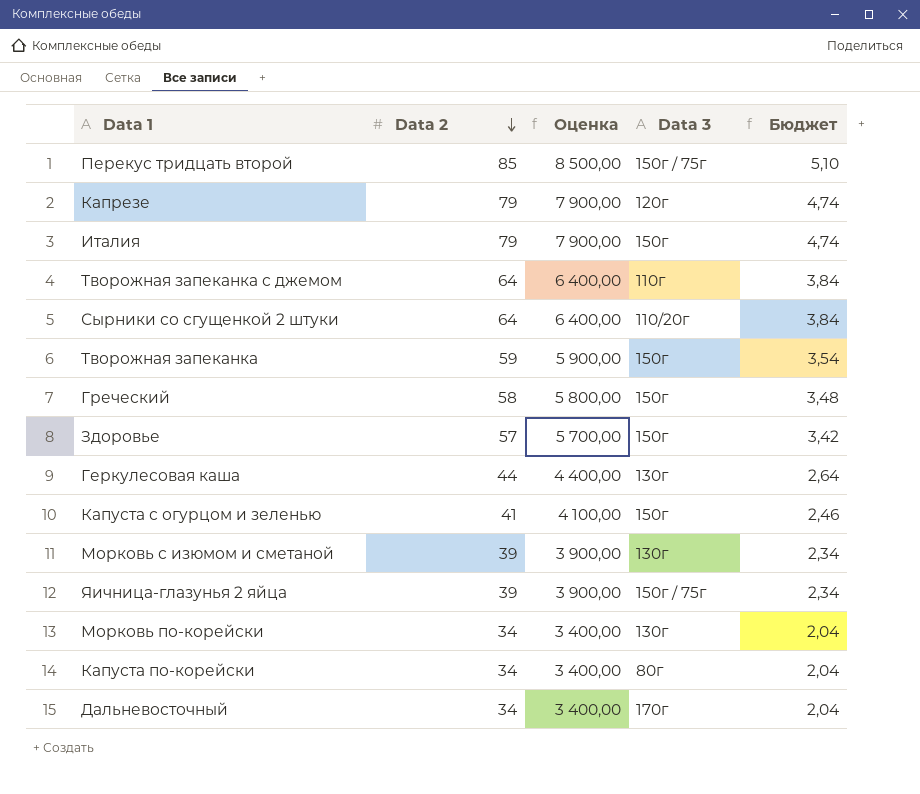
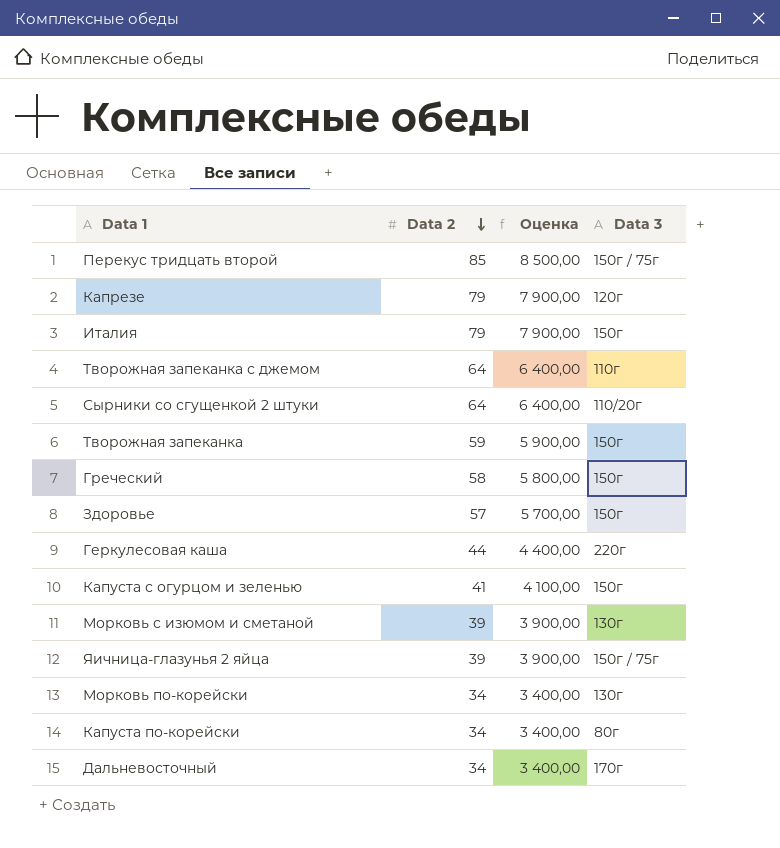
column Бюджет | formula: [Data 2] * 0,06 -> none
Геркулесовая каша | Data 3: 130г -> 220г

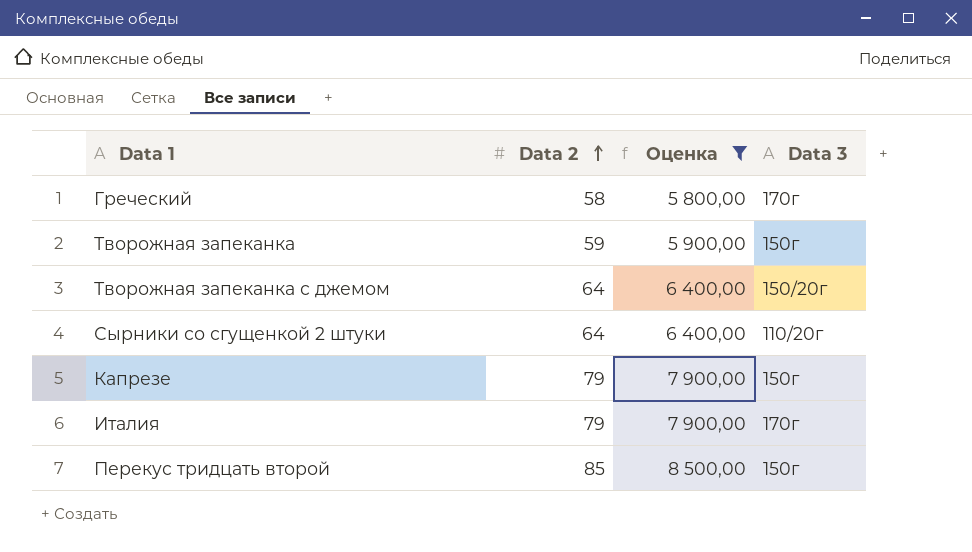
filter: none -> Оценка >= 5 800,00
row order: Data 2 descending -> Data 2 ascending
Греческий | Data 3: 150г -> 170г
Творожная запеканка с джемом | Data 3: 110г -> 150/20г
Капрезе | Data 3: 120г -> 150г
Италия | Data 3: 150г -> 170г
Перекус тридцать второй | Data 3: 150г / 75г -> 150г

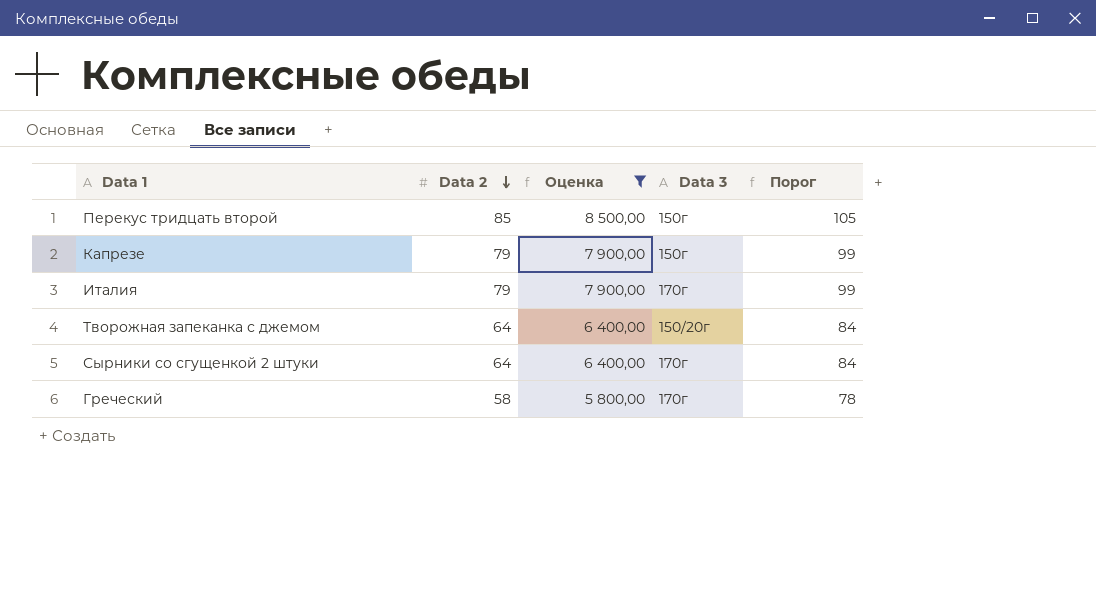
row order: Data 2 ascending -> Data 2 descending
column Порог | formula: none -> [Data 2] + 20
row Творожная запеканка: 59 | 5 900,00 | 150г -> none
Сырники со сгущенкой 2 штуки | Data 3: 110/20г -> 170г

